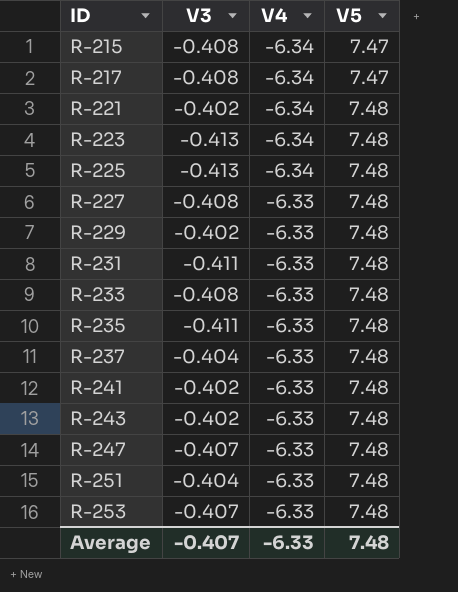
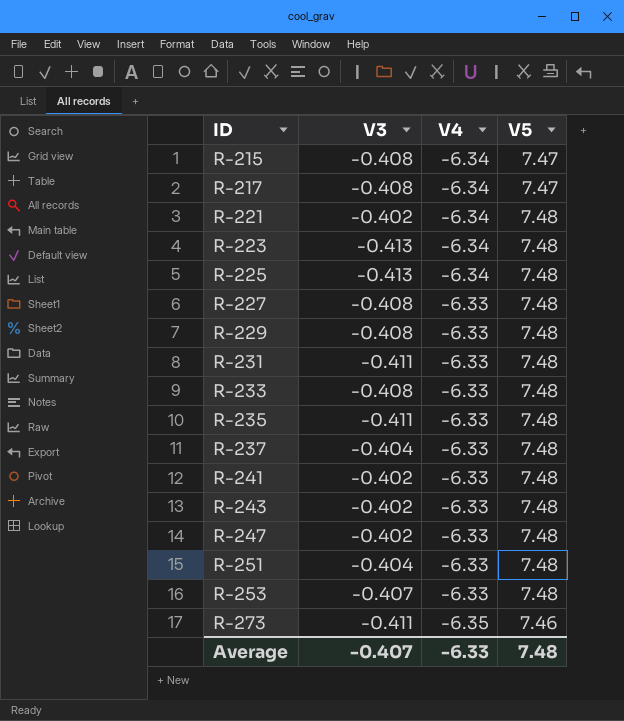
R-229 | V3: -0.402 -> -0.408
R-247 | V3: -0.407 -> -0.402
row R-273: none -> -0.411 | -6.35 | 7.46

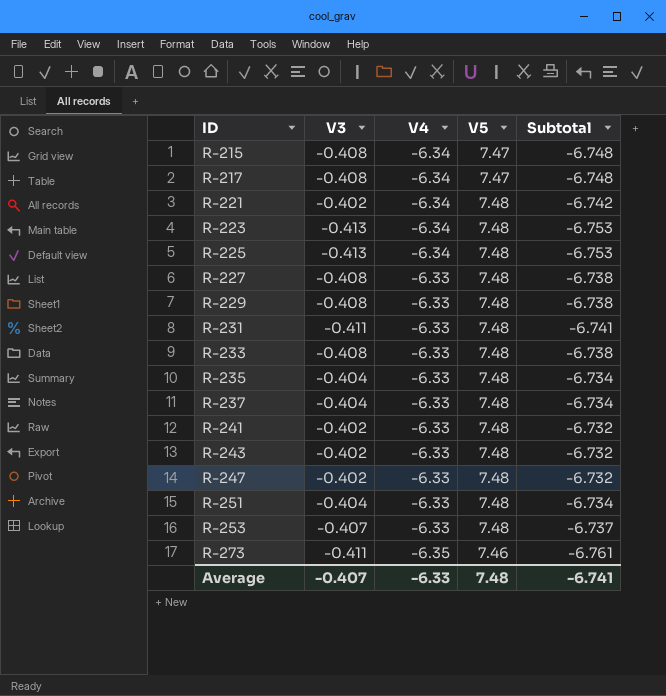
column Subtotal | formula: none -> [V3] + [V4]
R-235 | V3: -0.411 -> -0.404

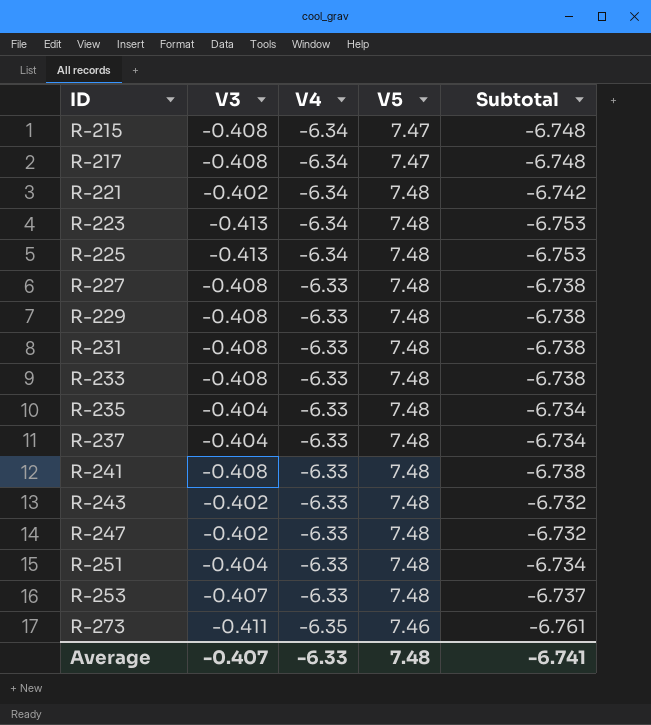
R-231 | V3: -0.411 -> -0.408
R-231 | Subtotal: -6.741 -> -6.738
R-241 | V3: -0.402 -> -0.408
R-241 | Subtotal: -6.732 -> -6.738

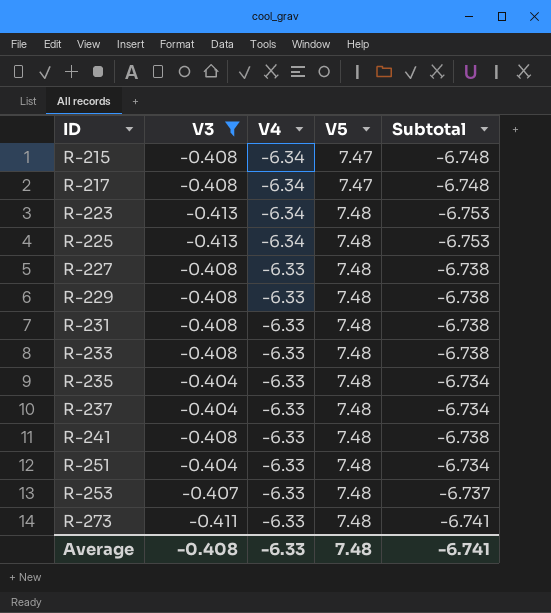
filter: none -> V3 != -0.402
R-273 | V4: -6.35 -> -6.33
R-273 | V5: 7.46 -> 7.48
R-273 | Subtotal: -6.761 -> -6.741
Average | V3: -0.407 -> -0.408

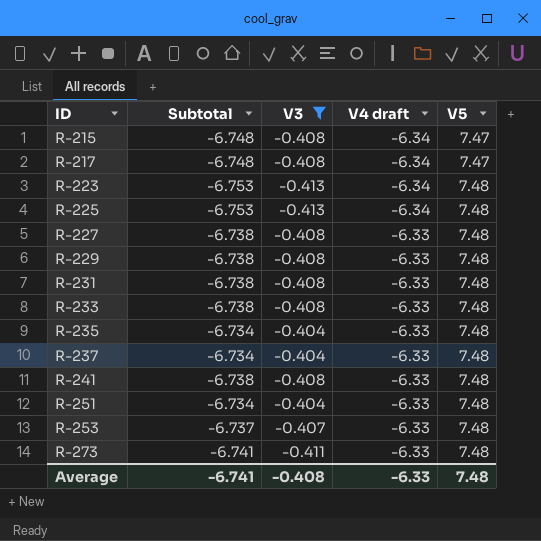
column Subtotal | position: 5 -> 2
column name: V4 -> V4 draft

